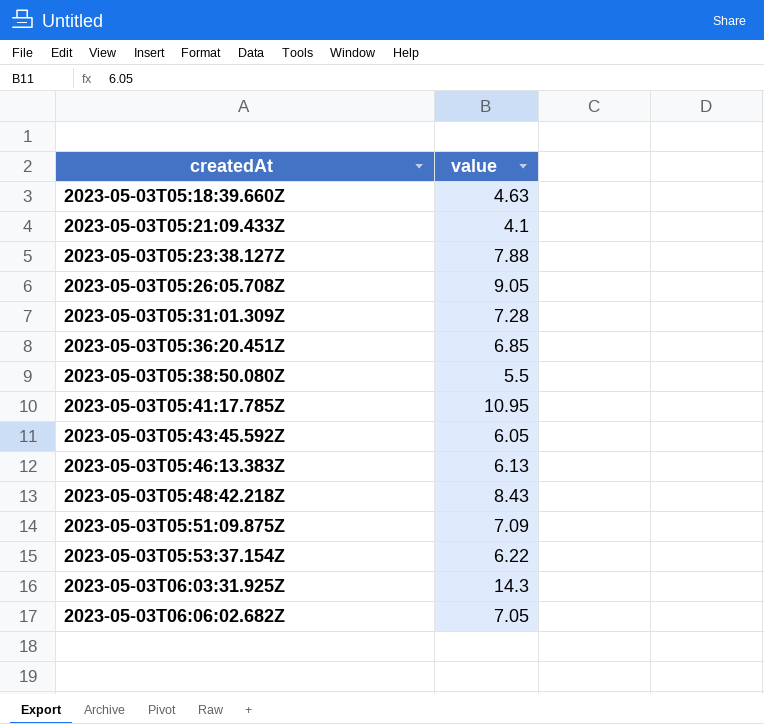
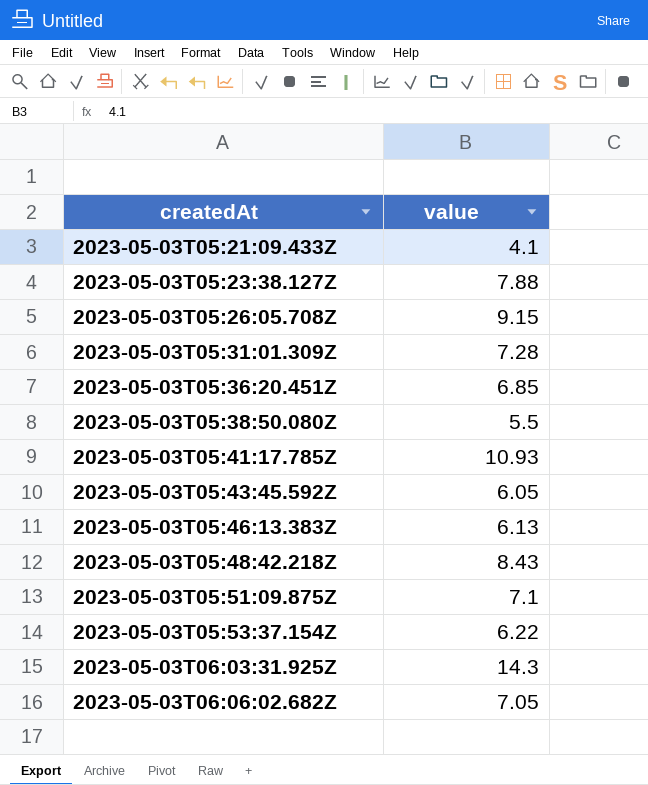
row 2023-05-03T05:18:39.660Z: 4.63 -> none
2023-05-03T05:26:05.708Z | value: 9.05 -> 9.15
2023-05-03T05:41:17.785Z | value: 10.95 -> 10.93
2023-05-03T05:51:09.875Z | value: 7.09 -> 7.1

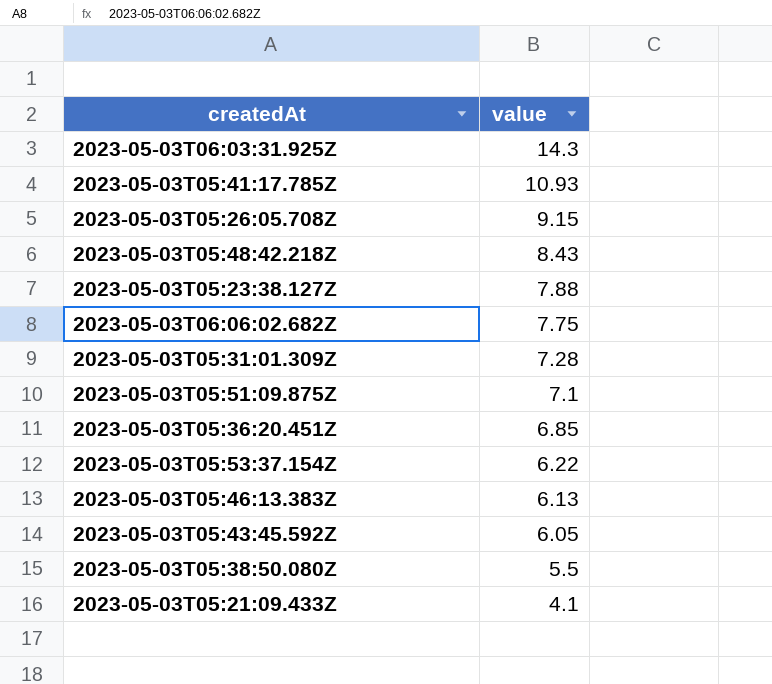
row order: createdAt ascending -> value descending
2023-05-03T06:06:02.682Z | value: 7.05 -> 7.75

